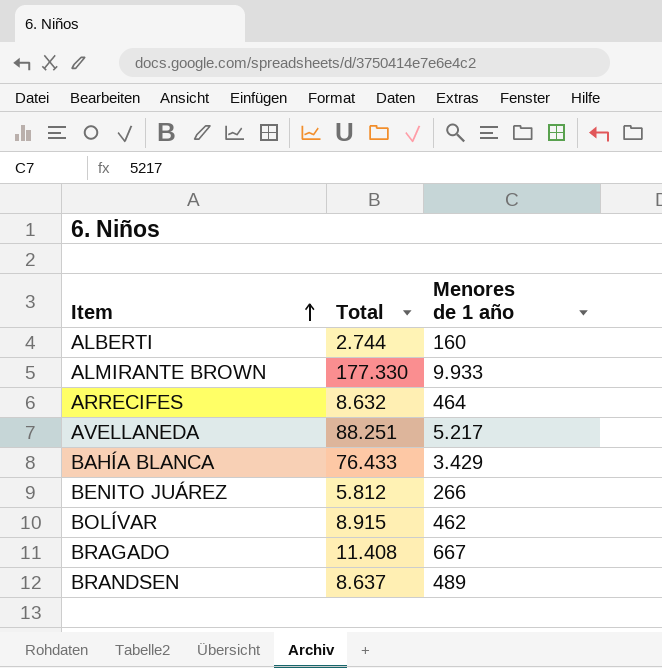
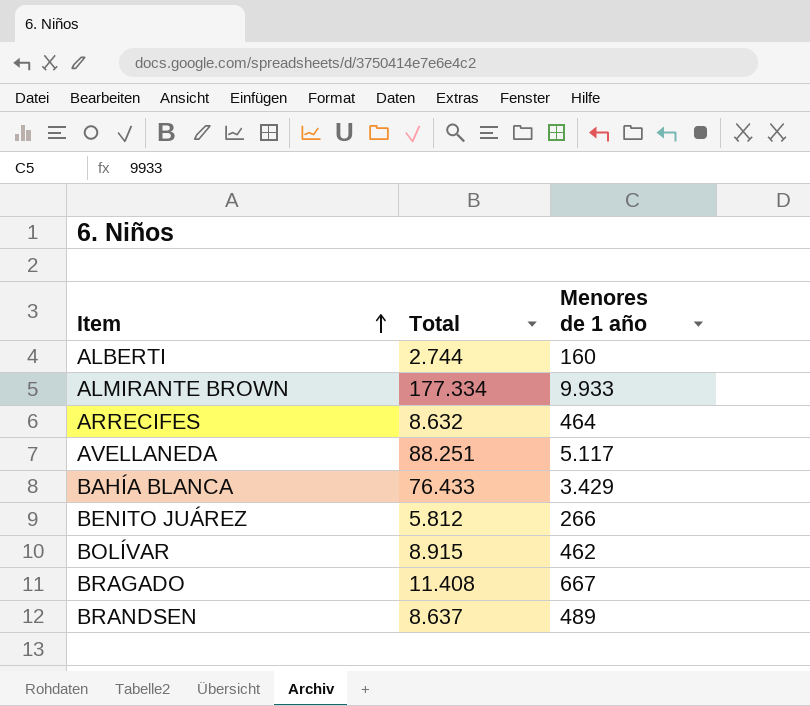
ALMIRANTE BROWN | Total: 177.330 -> 177.334
AVELLANEDA | Menores de 1 año: 5.217 -> 5.117

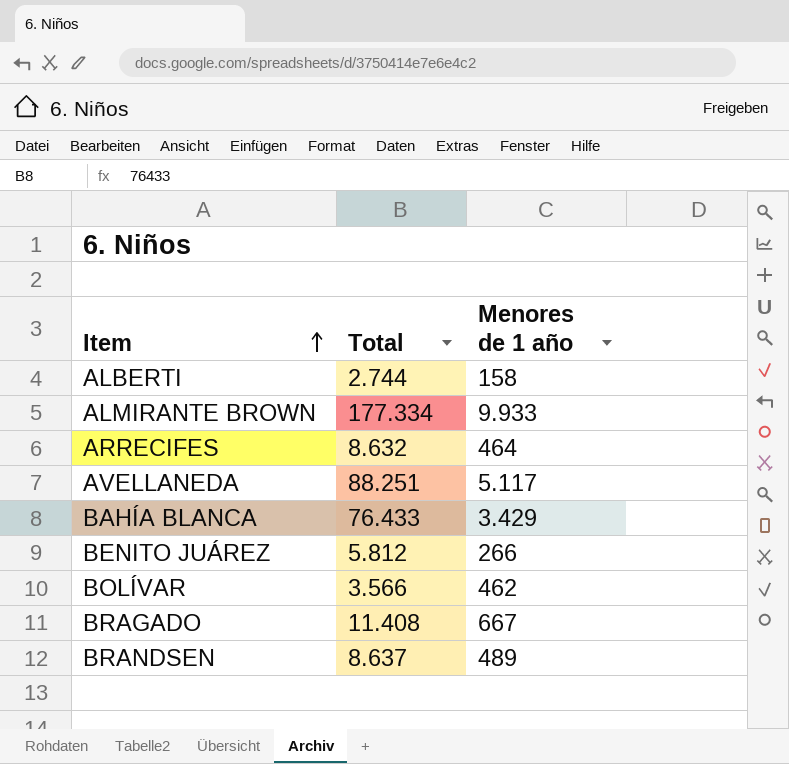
ALBERTI | Menores de 1 año: 160 -> 158
BOLÍVAR | Total: 8.915 -> 3.566

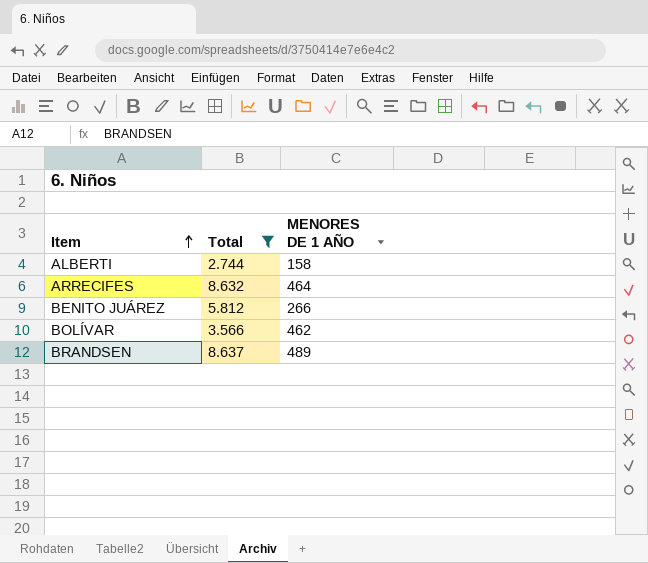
filter: none -> Total <= 8.637
column name: Menores de 1 año -> MENORES DE 1 AÑO

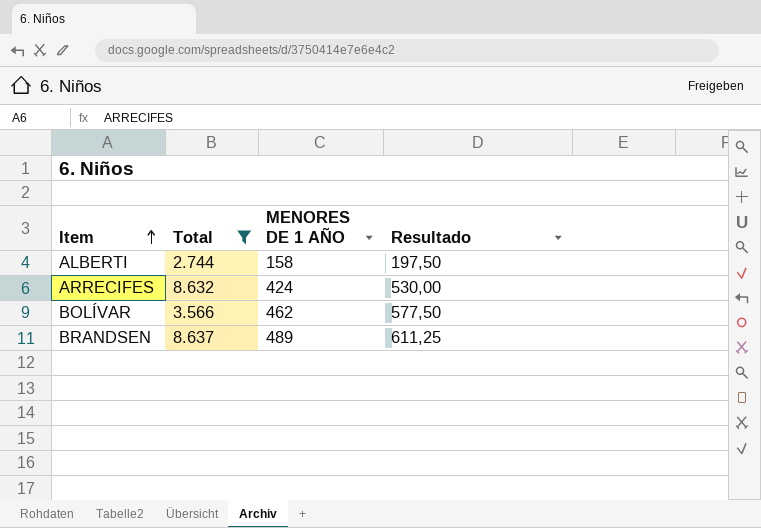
column Resultado | formula: none -> [MENORES DE 1 AÑO] * 1,25
row BENITO JUÁREZ: 5.812 | 266 -> none
ARRECIFES | MENORES DE 1 AÑO: 464 -> 424

